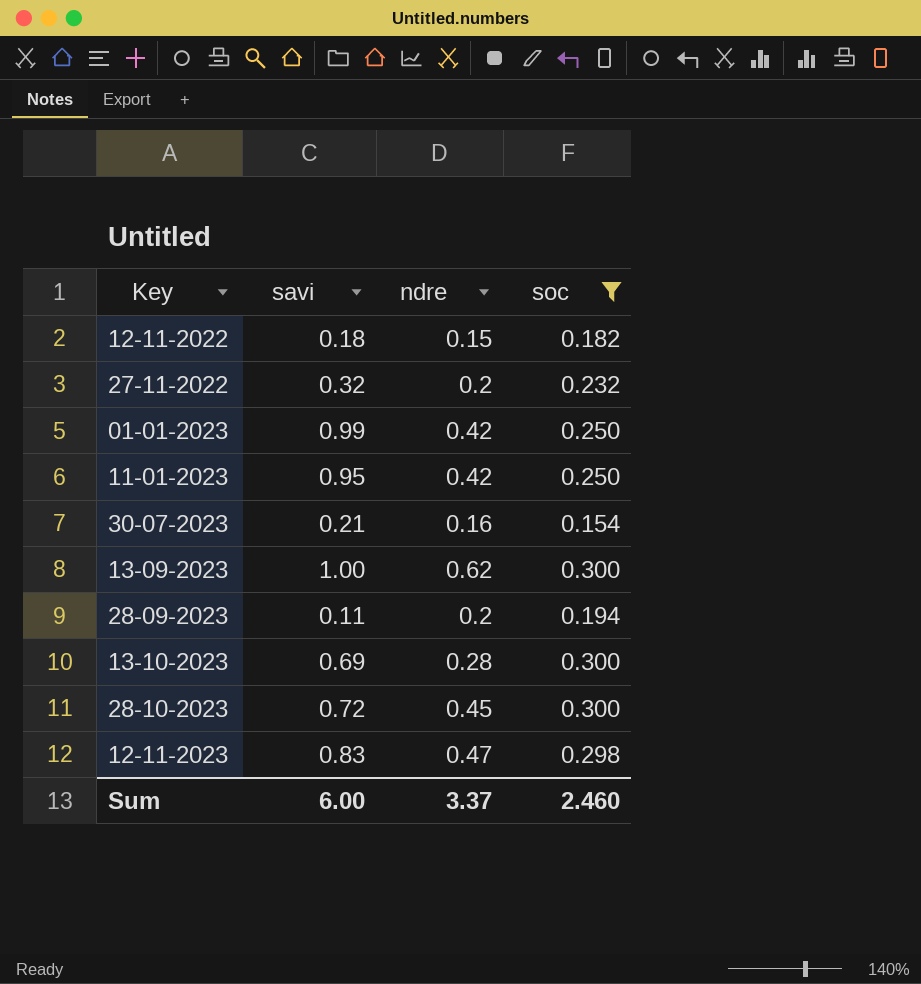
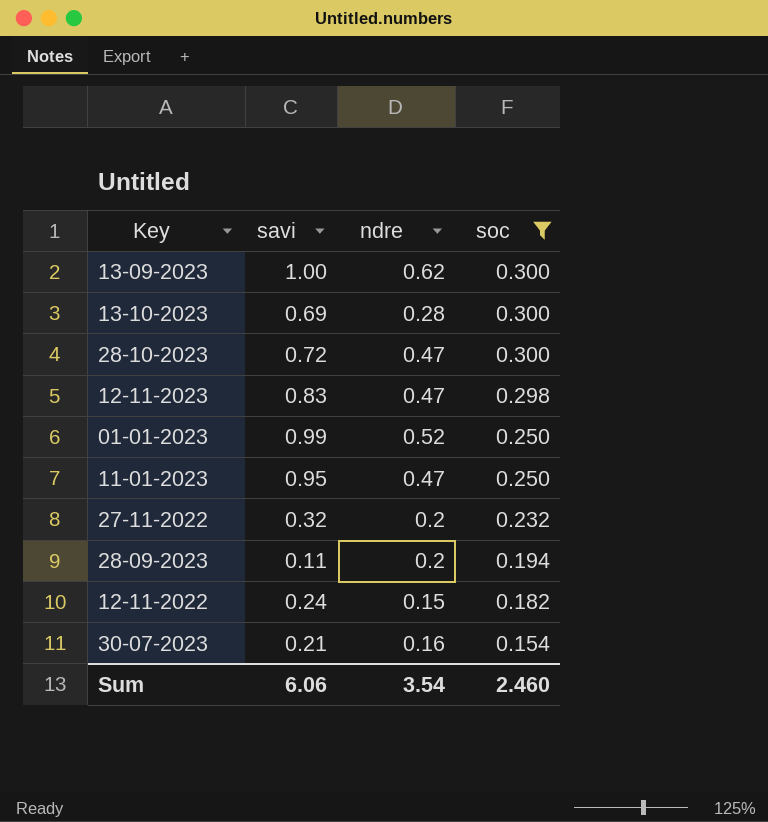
row order: Key ascending -> soc descending
28-10-2023 | ndre: 0.45 -> 0.47
01-01-2023 | ndre: 0.42 -> 0.52
11-01-2023 | ndre: 0.42 -> 0.47
12-11-2022 | savi: 0.18 -> 0.24
Sum | savi: 6.00 -> 6.06
Sum | ndre: 3.37 -> 3.54

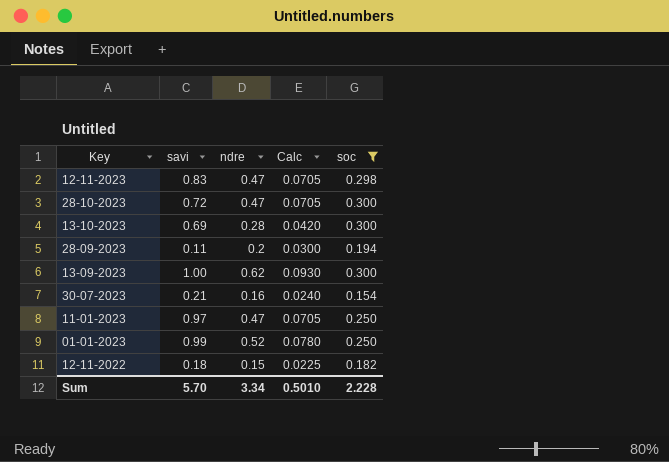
row order: soc descending -> Key descending
column Calc | formula: none -> [ndre] * 0.15
row 27-11-2022: 0.32 | 0.2 | 0.232 -> none
11-01-2023 | savi: 0.95 -> 0.97
12-11-2022 | savi: 0.24 -> 0.18
Sum | savi: 6.06 -> 5.70
Sum | ndre: 3.54 -> 3.34
Sum | soc: 2.460 -> 2.228

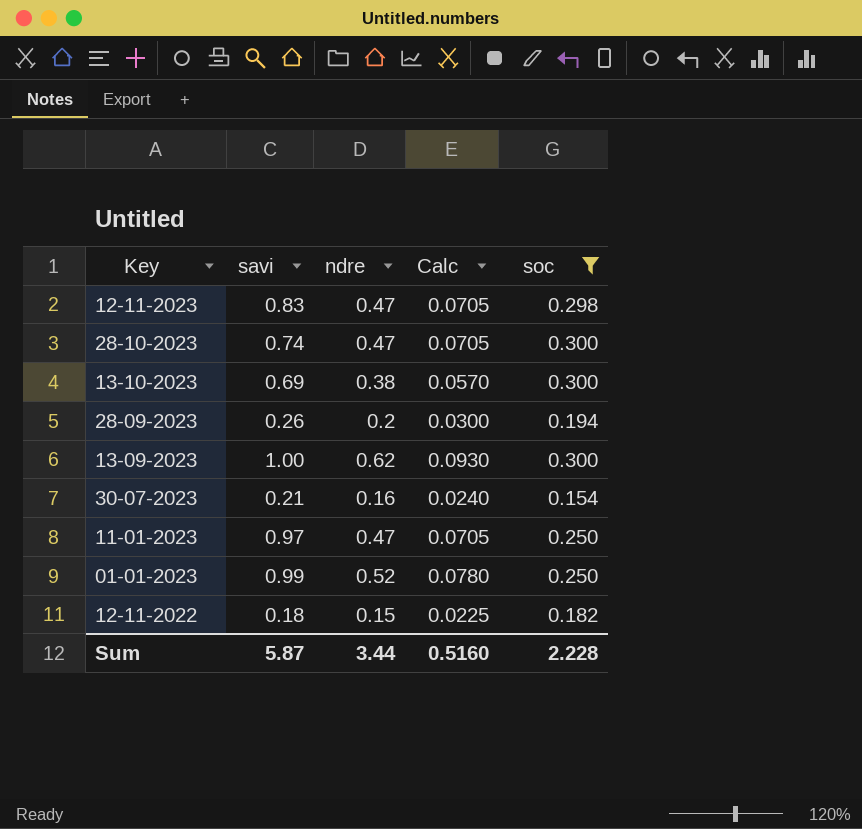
28-10-2023 | savi: 0.72 -> 0.74
13-10-2023 | ndre: 0.28 -> 0.38
13-10-2023 | Calc: 0.0420 -> 0.0570
28-09-2023 | savi: 0.11 -> 0.26
Sum | savi: 5.70 -> 5.87
Sum | ndre: 3.34 -> 3.44
Sum | Calc: 0.5010 -> 0.5160

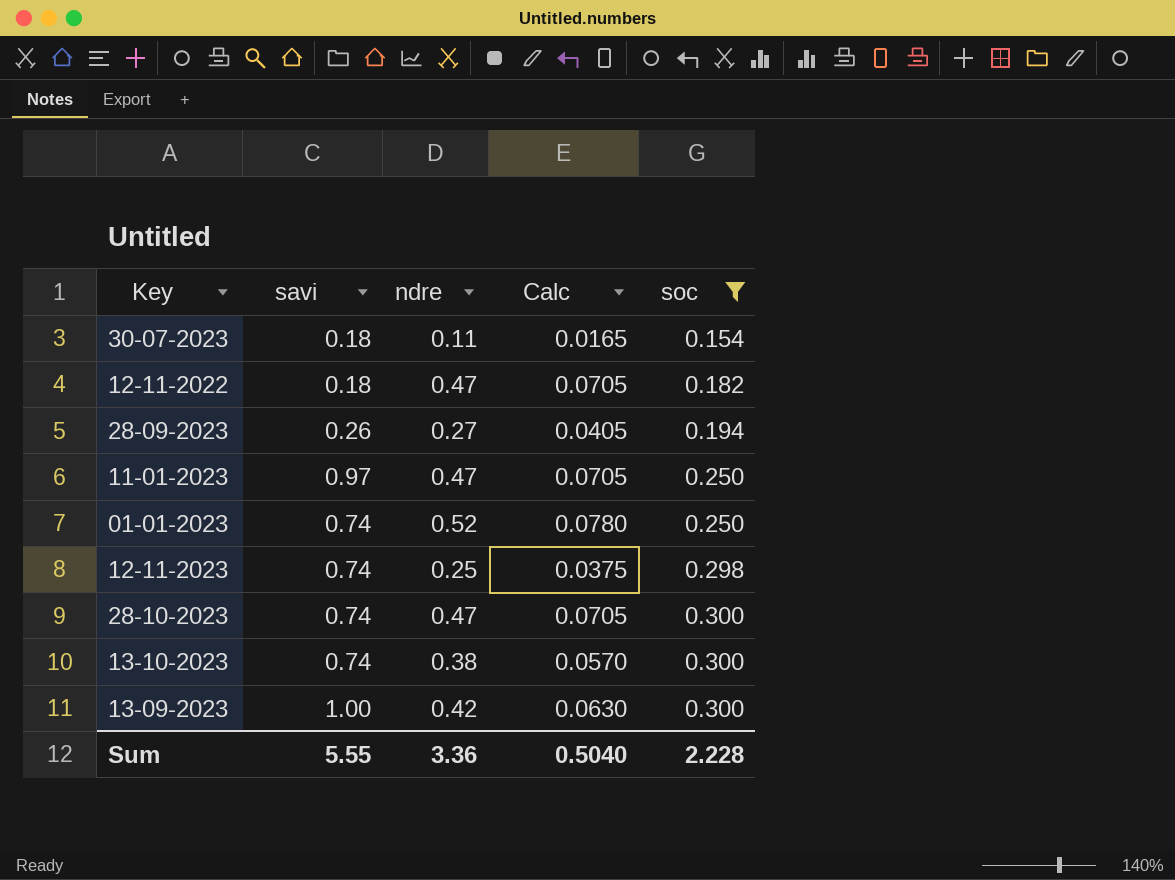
row order: Key descending -> soc ascending
30-07-2023 | savi: 0.21 -> 0.18
30-07-2023 | ndre: 0.16 -> 0.11
30-07-2023 | Calc: 0.0240 -> 0.0165
12-11-2022 | ndre: 0.15 -> 0.47
12-11-2022 | Calc: 0.0225 -> 0.0705
28-09-2023 | ndre: 0.2 -> 0.27
28-09-2023 | Calc: 0.0300 -> 0.0405
01-01-2023 | savi: 0.99 -> 0.74
12-11-2023 | savi: 0.83 -> 0.74
12-11-2023 | ndre: 0.47 -> 0.25
12-11-2023 | Calc: 0.0705 -> 0.0375
13-10-2023 | savi: 0.69 -> 0.74
13-09-2023 | ndre: 0.62 -> 0.42
13-09-2023 | Calc: 0.0930 -> 0.0630
Sum | savi: 5.87 -> 5.55
Sum | ndre: 3.44 -> 3.36
Sum | Calc: 0.5160 -> 0.5040

